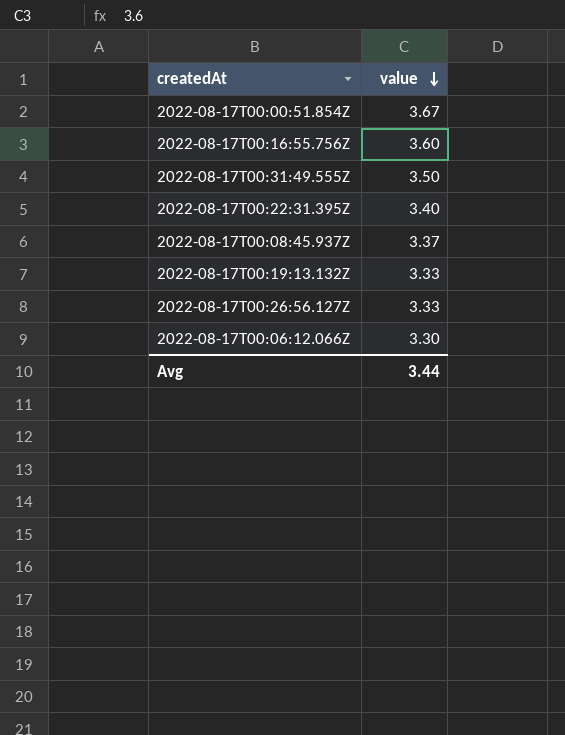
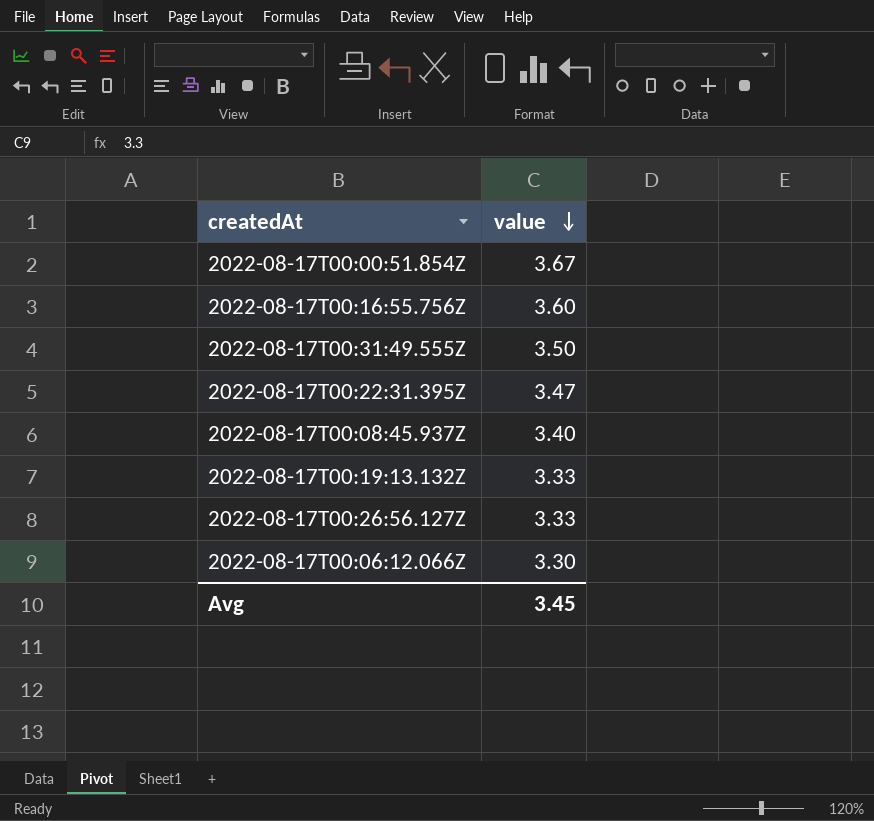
2022-08-17T00:22:31.395Z | value: 3.40 -> 3.47
2022-08-17T00:08:45.937Z | value: 3.37 -> 3.40
Avg | value: 3.44 -> 3.45

